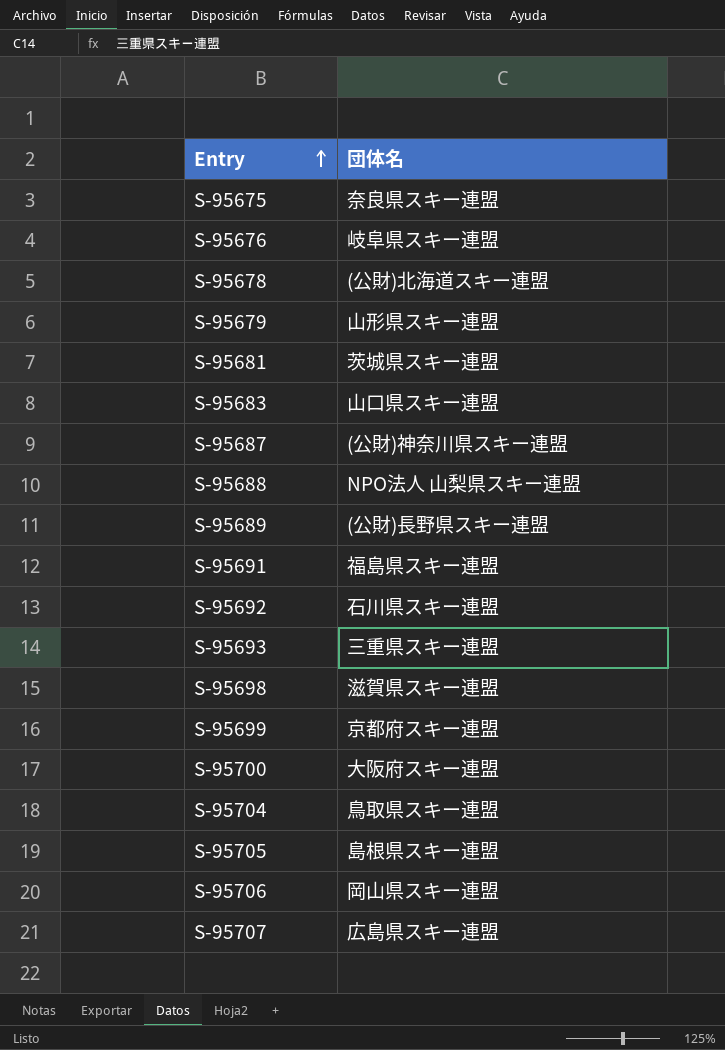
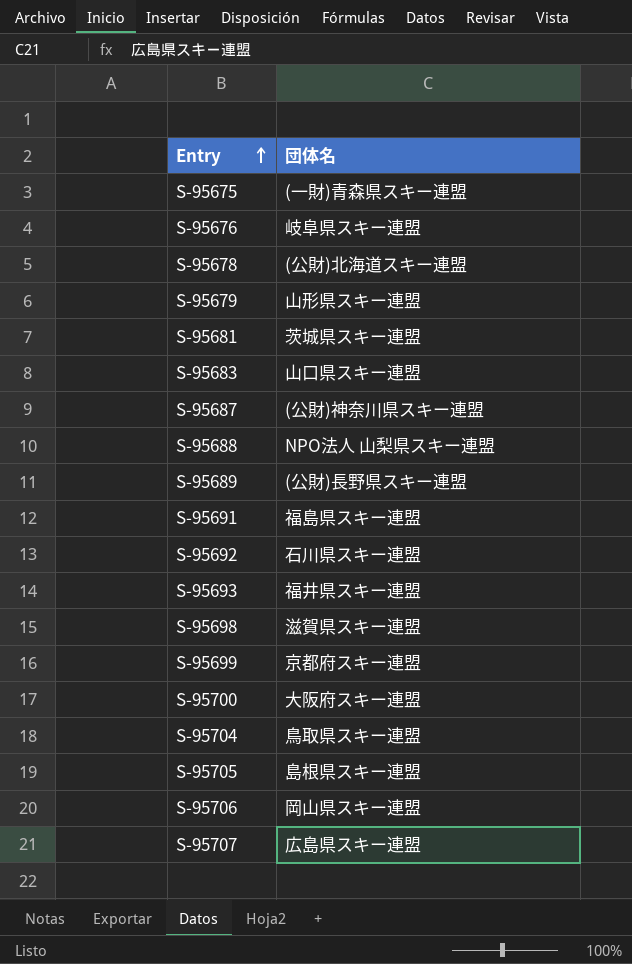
S-95675 | 団体名: 奈良県スキー連盟 -> (一財)青森県スキー連盟
S-95693 | 団体名: 三重県スキー連盟 -> 福井県スキー連盟

